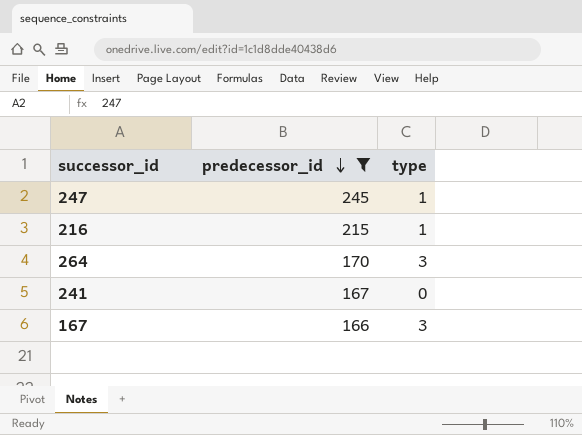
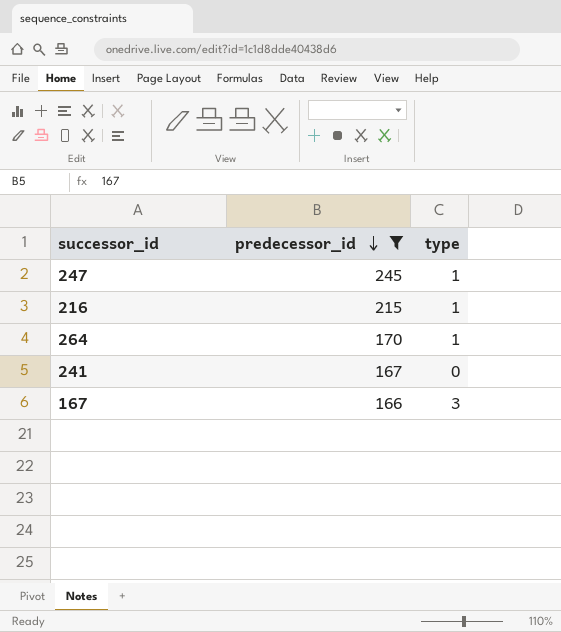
264 | type: 3 -> 1

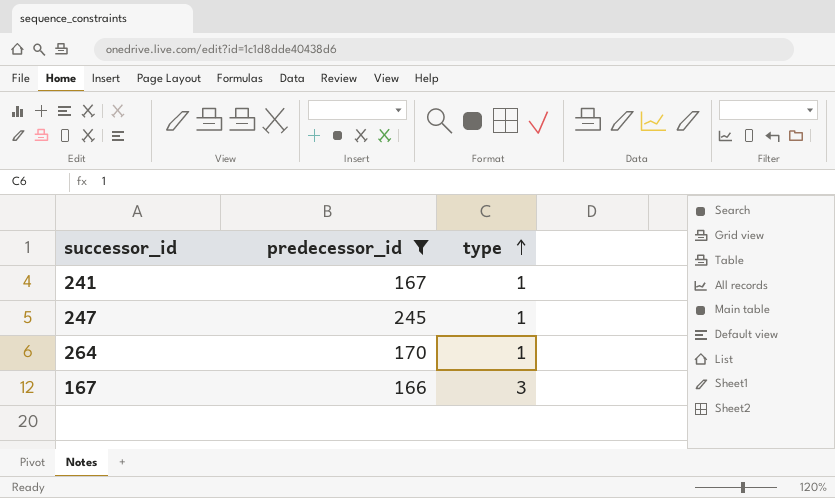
row order: predecessor_id descending -> type ascending
row 216: 215 | 1 -> none
241 | type: 0 -> 1

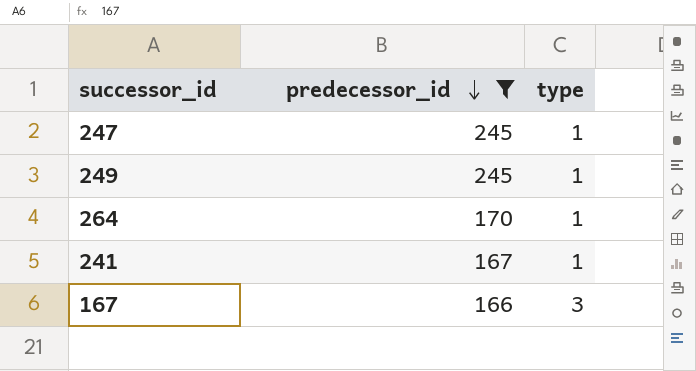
row order: type ascending -> predecessor_id descending
row 249: none -> 245 | 1

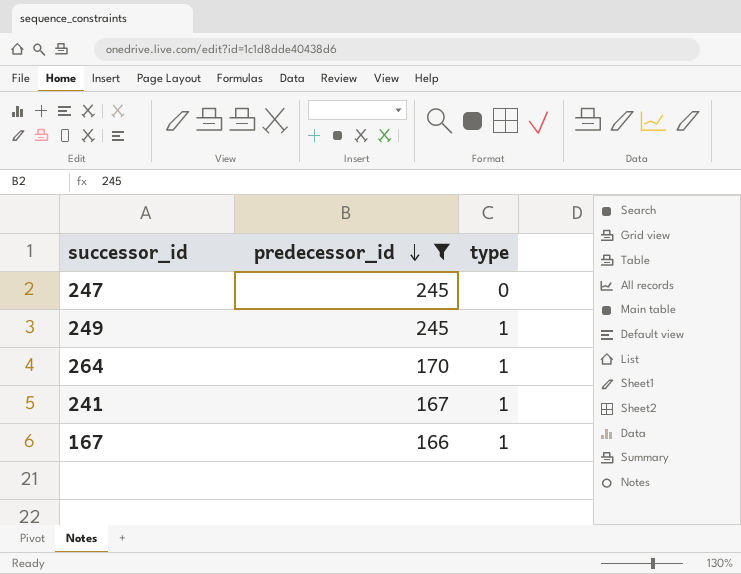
247 | type: 1 -> 0
167 | type: 3 -> 1

